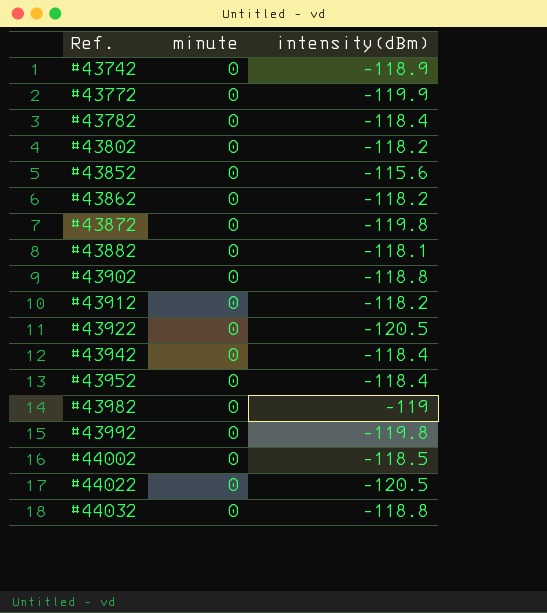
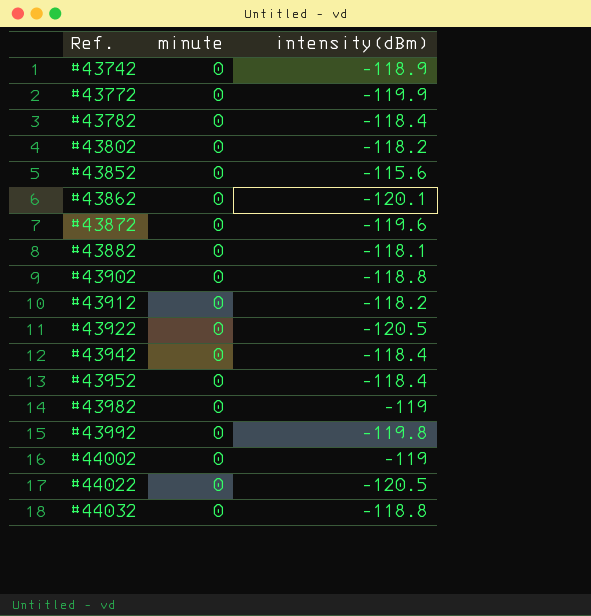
#43862 | intensity(dBm): -118.2 -> -120.1
#43872 | intensity(dBm): -119.8 -> -119.6
#44002 | intensity(dBm): -118.5 -> -119

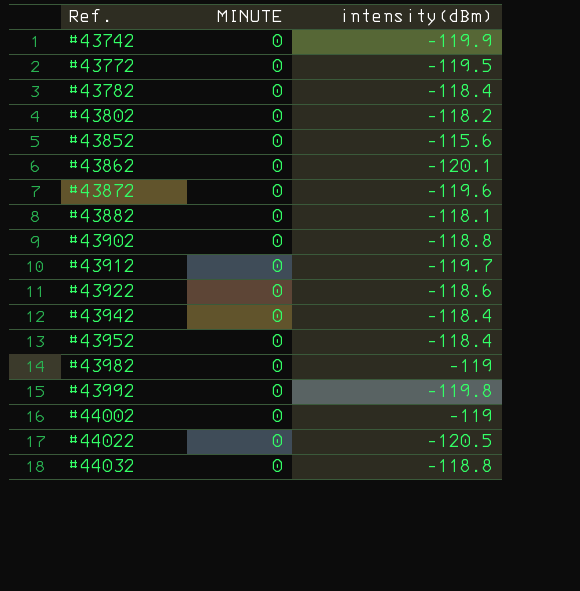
column name: minute -> MINUTE
#43742 | intensity(dBm): -118.9 -> -119.9
#43772 | intensity(dBm): -119.9 -> -119.5
#43912 | intensity(dBm): -118.2 -> -119.7
#43922 | intensity(dBm): -120.5 -> -118.6

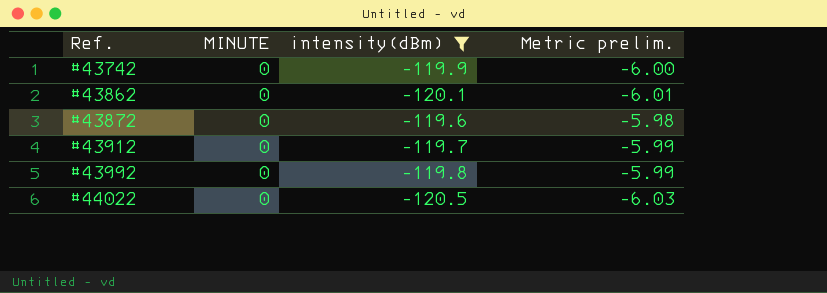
filter: none -> intensity(dBm) <= -119.6
column Metric prelim. | formula: none -> [intensity(dBm)] * 0.05

